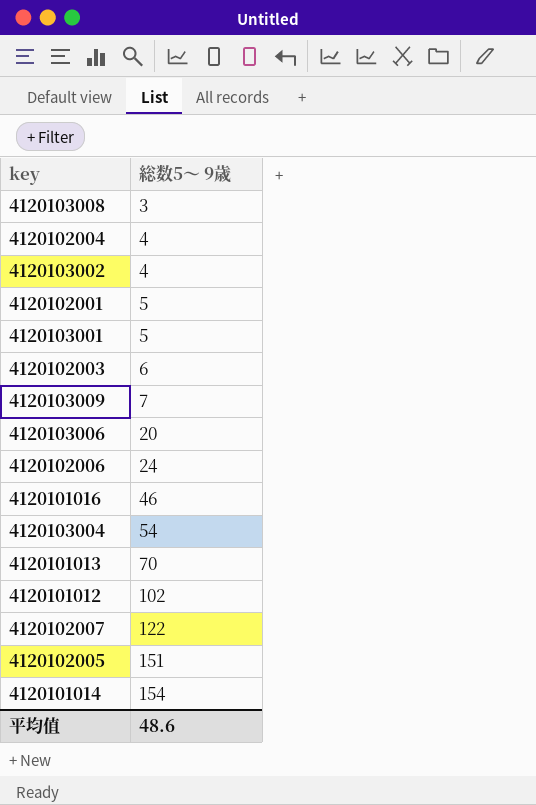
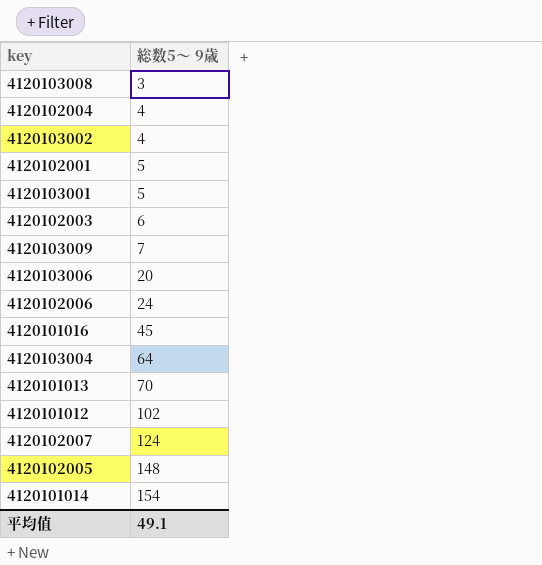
4120101016 | 総数5～ 9歳: 46 -> 45
4120103004 | 総数5～ 9歳: 54 -> 64
4120102007 | 総数5～ 9歳: 122 -> 124
4120102005 | 総数5～ 9歳: 151 -> 148
平均值 | 総数5～ 9歳: 48.6 -> 49.1

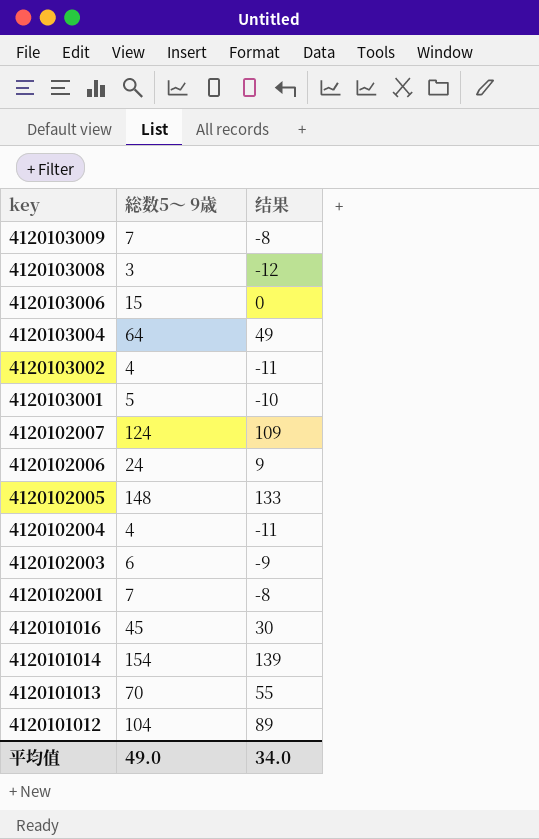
row order: 総数5～ 9歳 ascending -> key descending
column 结果 | formula: none -> [総数5～ 9歳] - 15
4120103006 | 総数5～ 9歳: 20 -> 15
4120102001 | 総数5～ 9歳: 5 -> 7
4120101012 | 総数5～ 9歳: 102 -> 104
平均值 | 総数5～ 9歳: 49.1 -> 49.0

